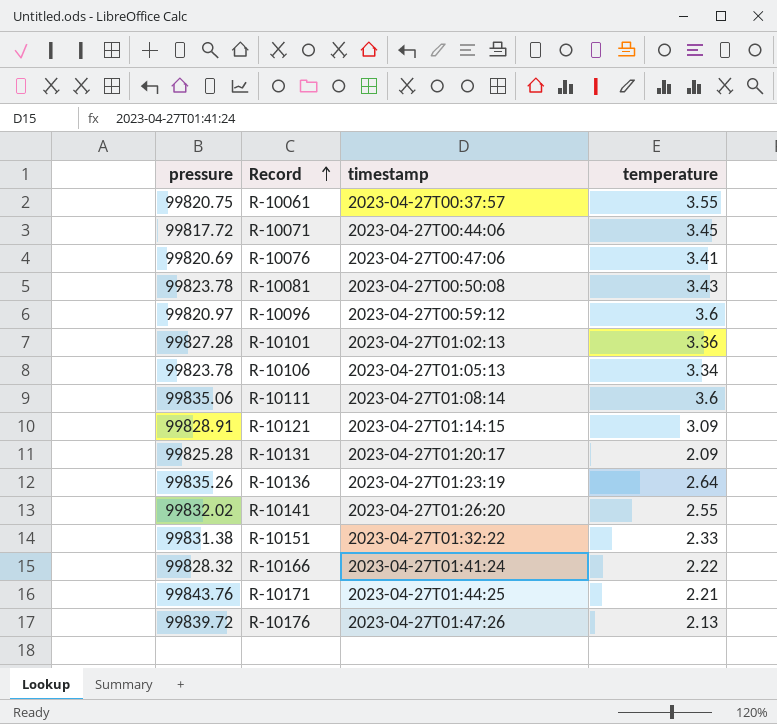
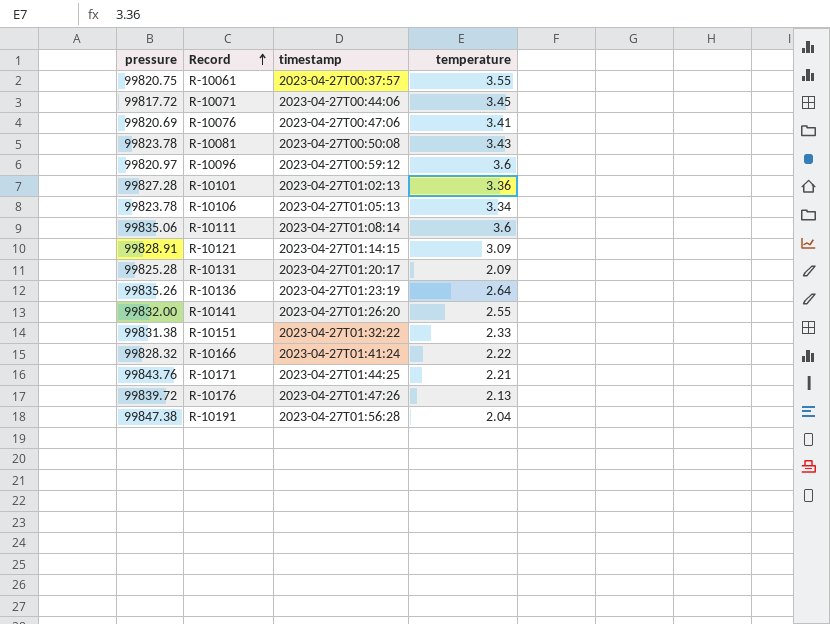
R-10141 | pressure: 99832.02 -> 99832.00
row R-10191: none -> 99847.38 | 2023-04-27T01:56:28 | 2.04

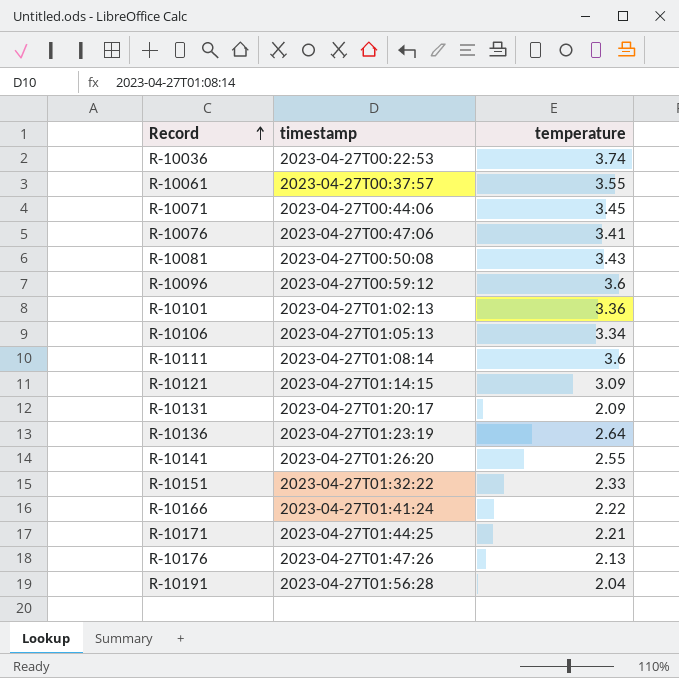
column pressure | position: 1 -> none
row R-10036: none -> 2023-04-27T00:22:53 | 3.74

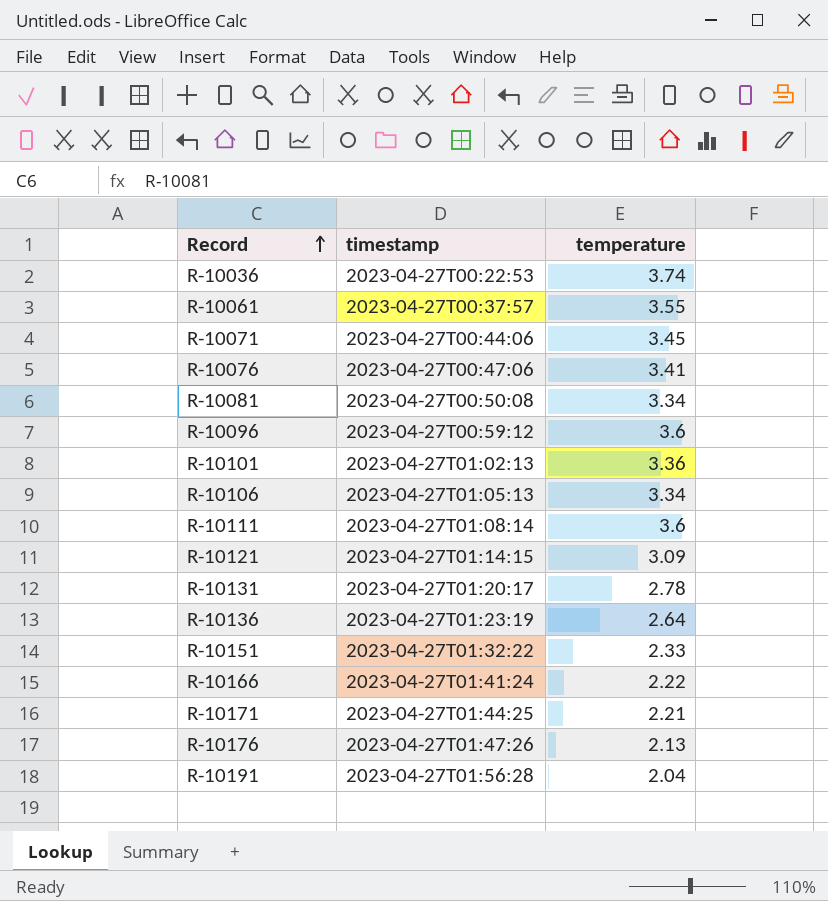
row R-10141: 2023-04-27T01:26:20 | 2.55 -> none
R-10081 | temperature: 3.43 -> 3.34
R-10131 | temperature: 2.09 -> 2.78

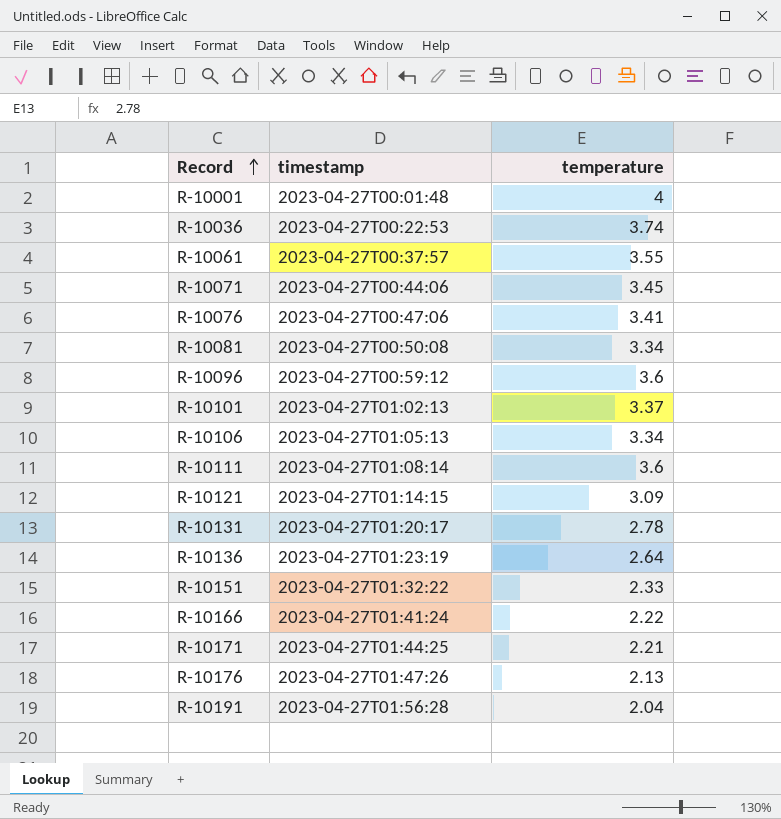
row R-10001: none -> 2023-04-27T00:01:48 | 4
R-10101 | temperature: 3.36 -> 3.37

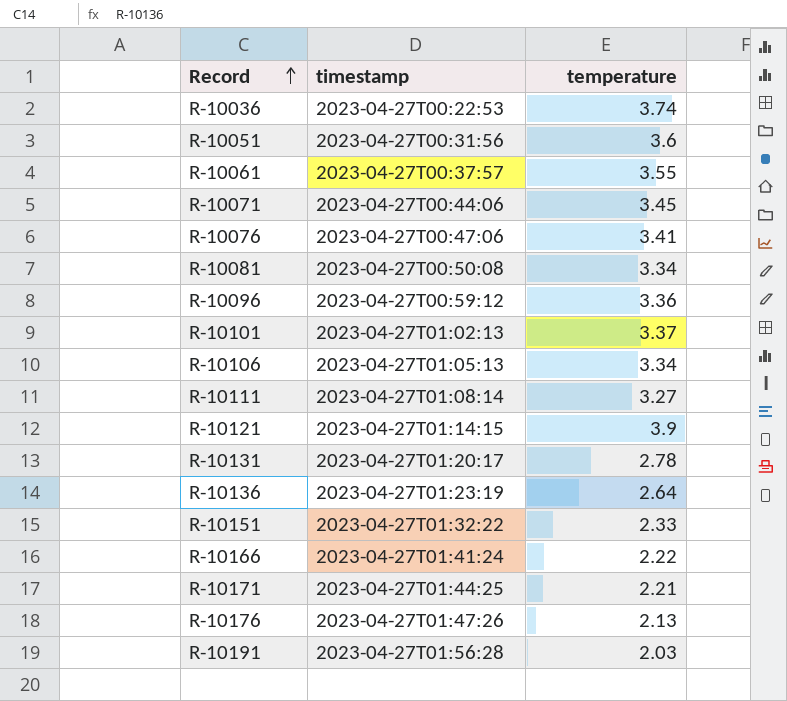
row R-10001: 2023-04-27T00:01:48 | 4 -> none
row R-10051: none -> 2023-04-27T00:31:56 | 3.6
R-10096 | temperature: 3.6 -> 3.36
R-10111 | temperature: 3.6 -> 3.27
R-10121 | temperature: 3.09 -> 3.9
R-10191 | temperature: 2.04 -> 2.03

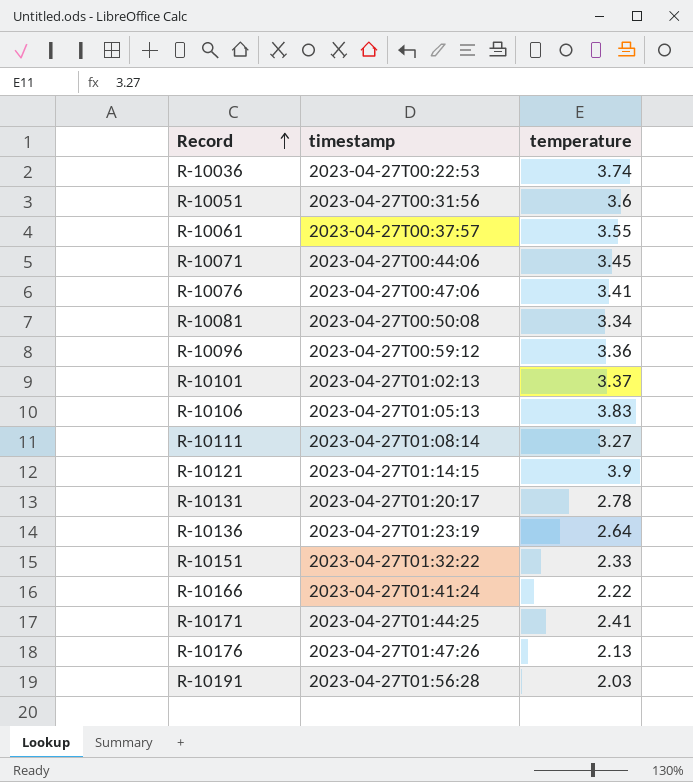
R-10106 | temperature: 3.34 -> 3.83
R-10171 | temperature: 2.21 -> 2.41

